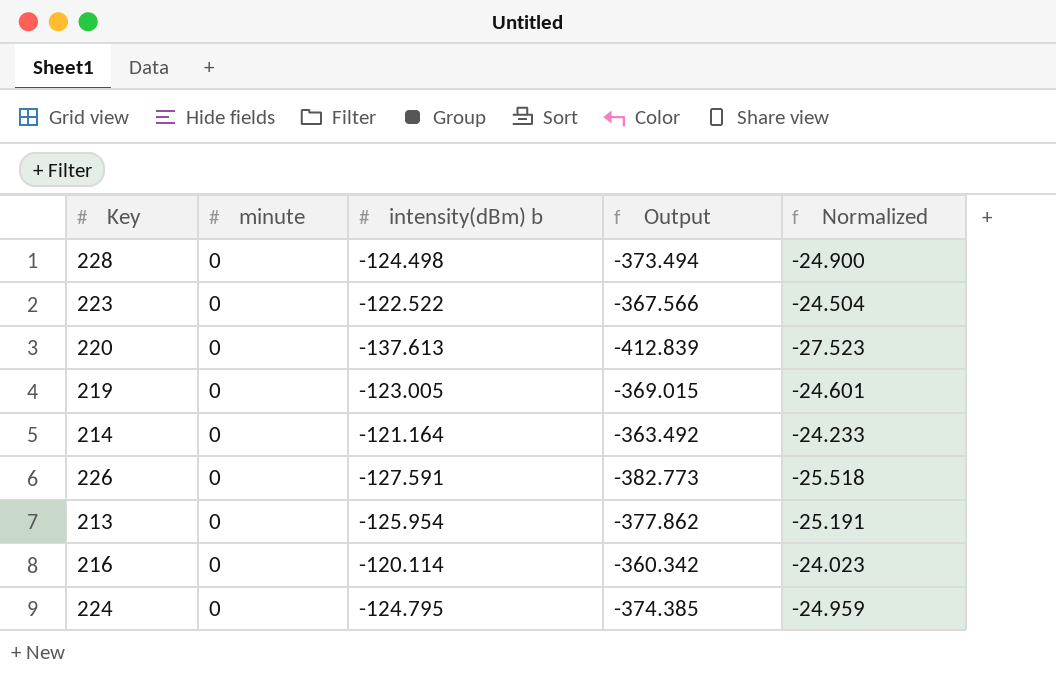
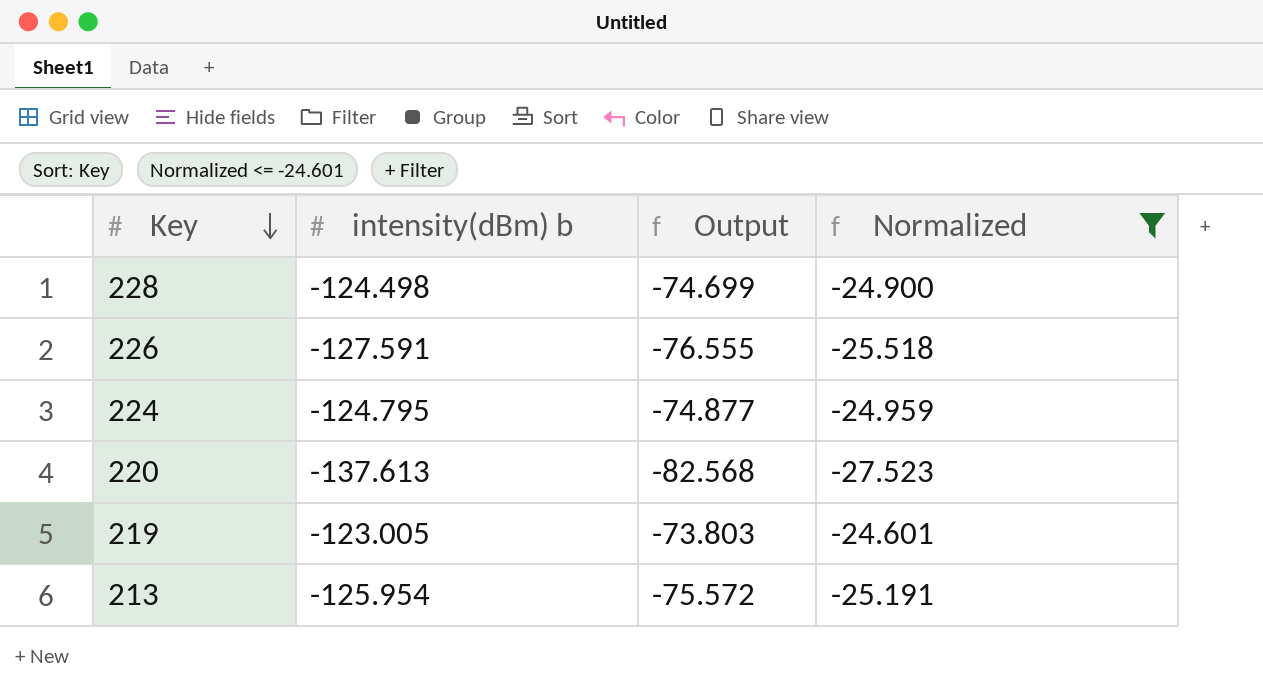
filter: none -> Normalized <= -24.601
row order: none -> Key descending
column minute | position: 2 -> none
column Output | formula: [intensity(dBm) b] * 3 -> [intensity(dBm) b] * 0.6

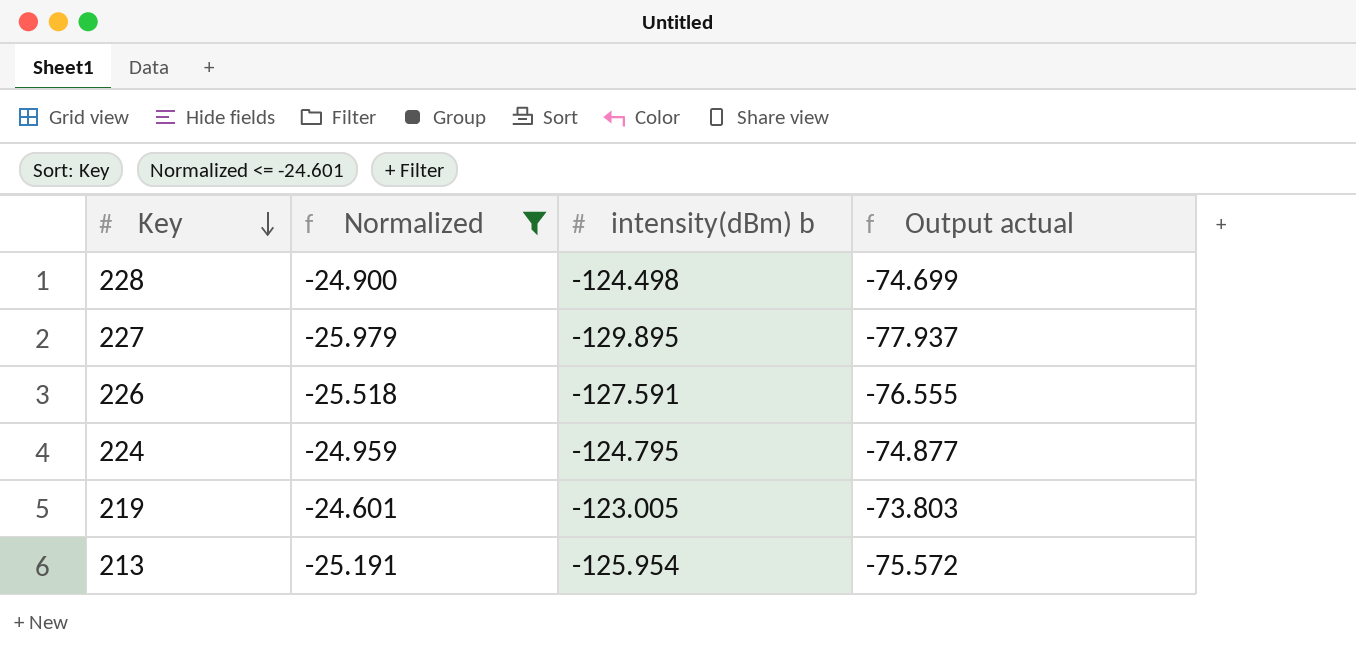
column Normalized | position: 4 -> 2
column name: Output -> Output actual
row 220: -137.613 | -82.568 | -27.523 -> none
row 227: none -> -25.979 | -129.895 | -77.937

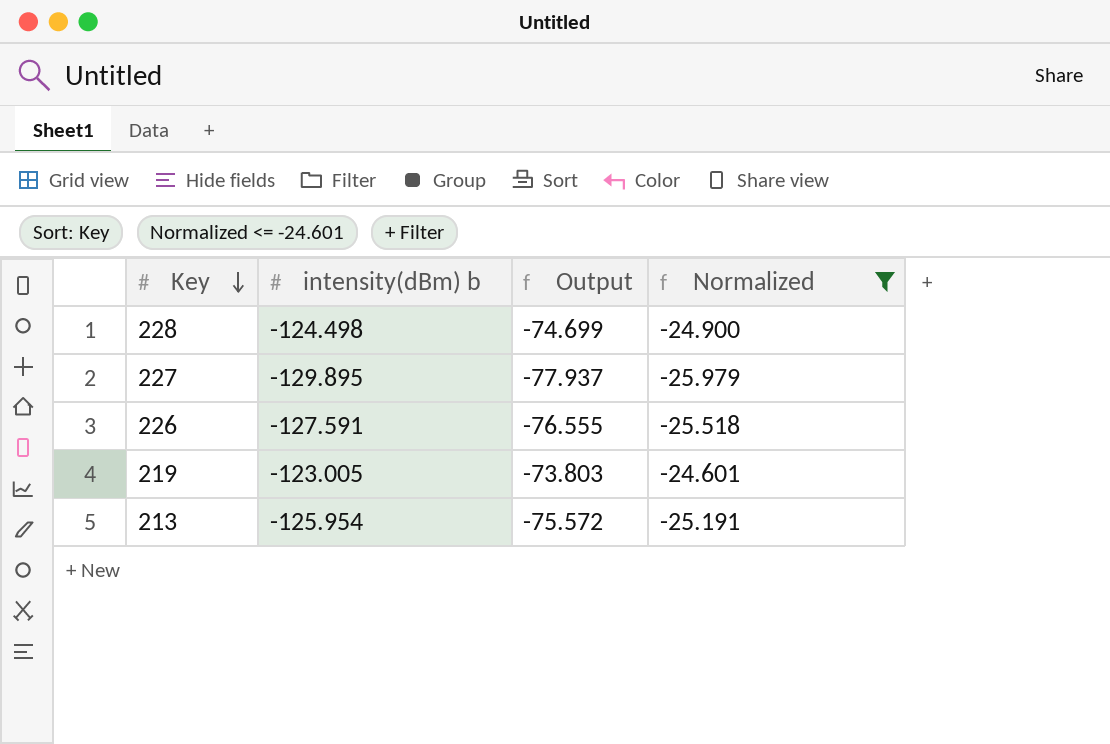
column name: Output actual -> Output
column Normalized | position: 2 -> 4
row 224: -24.959 | -124.795 | -74.877 -> none

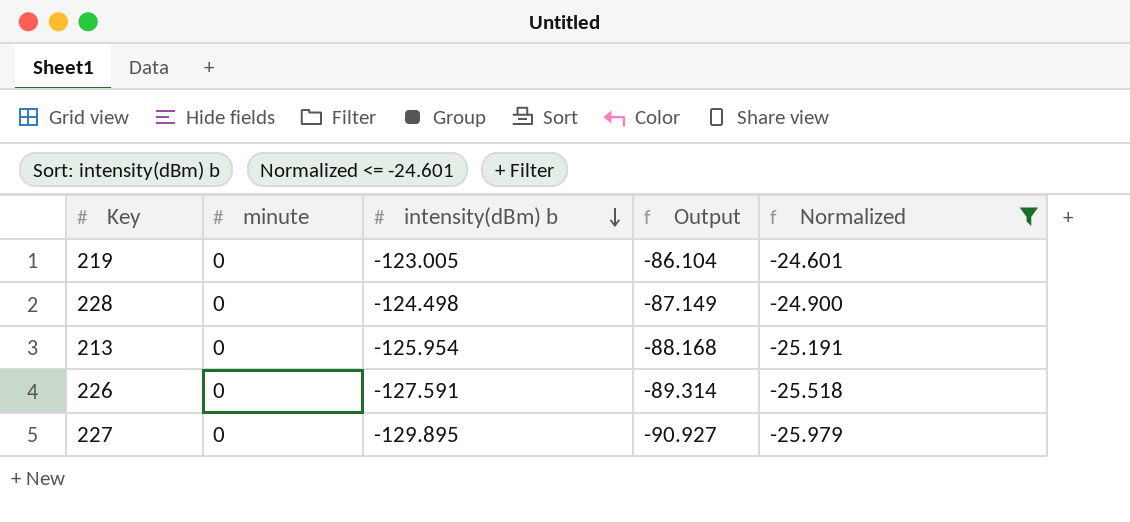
row order: Key descending -> intensity(dBm) b descending
column minute | position: none -> 2
column Output | formula: [intensity(dBm) b] * 0.6 -> [intensity(dBm) b] * 0.7

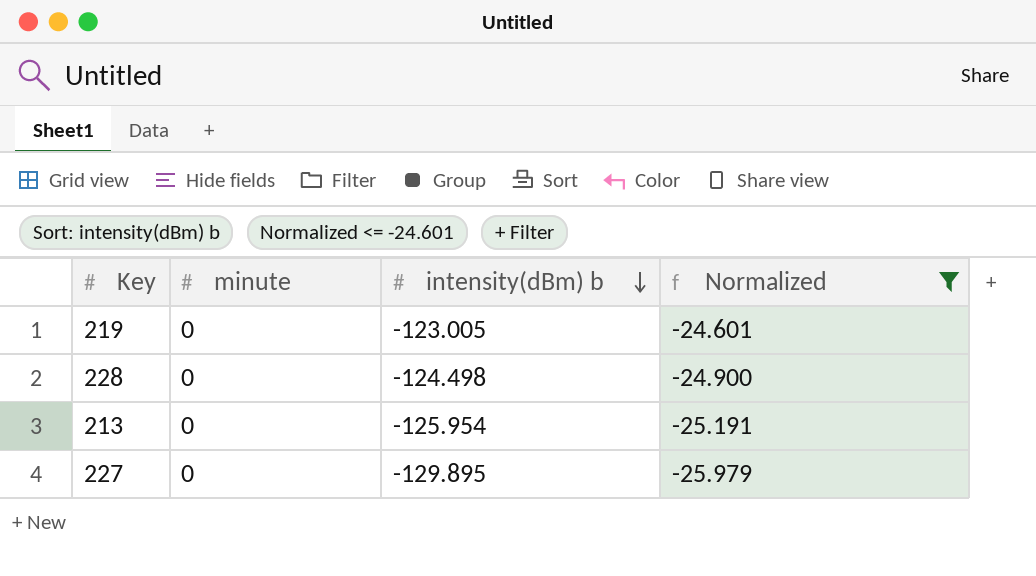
column Output | formula: [intensity(dBm) b] * 0.7 -> none
row 226: 0 | -127.591 | -89.314 | -25.518 -> none

